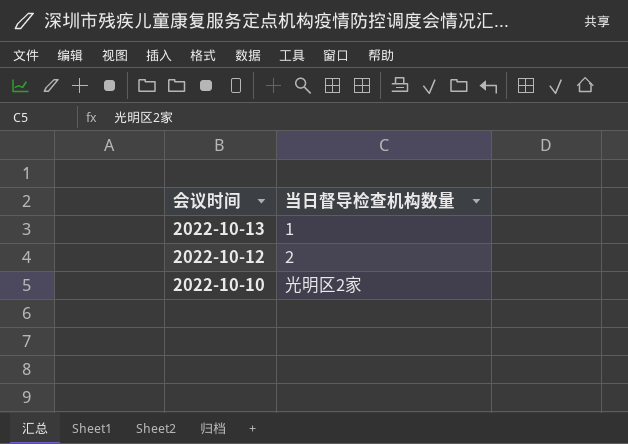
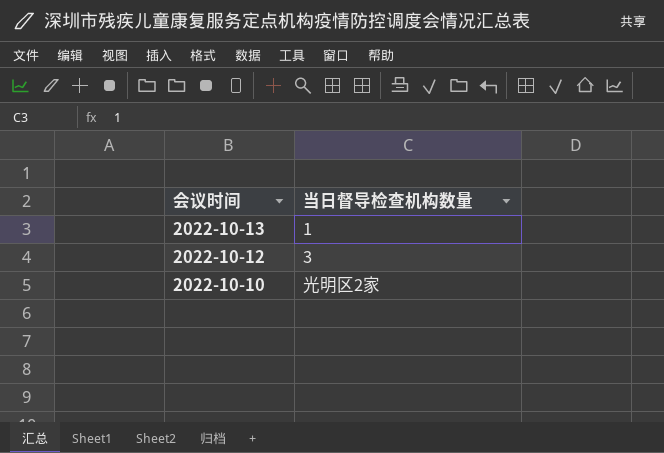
2022-10-12 | 当日督导检查机构数量: 2 -> 3

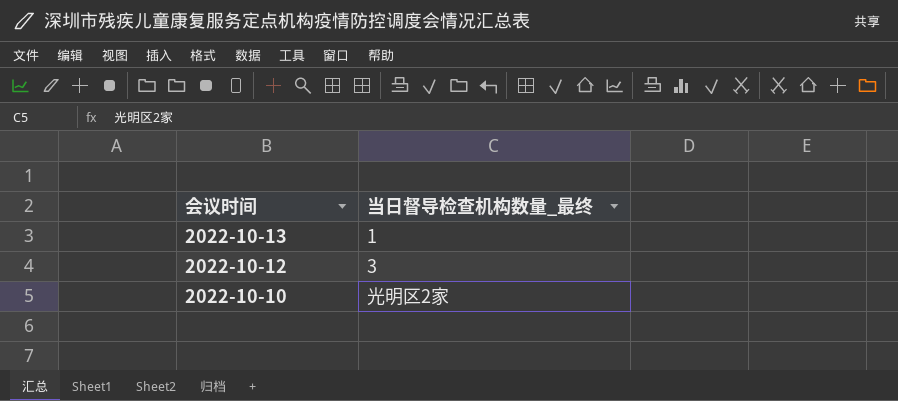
column name: 当日督导检查机构数量 -> 当日督导检查机构数量_最终

